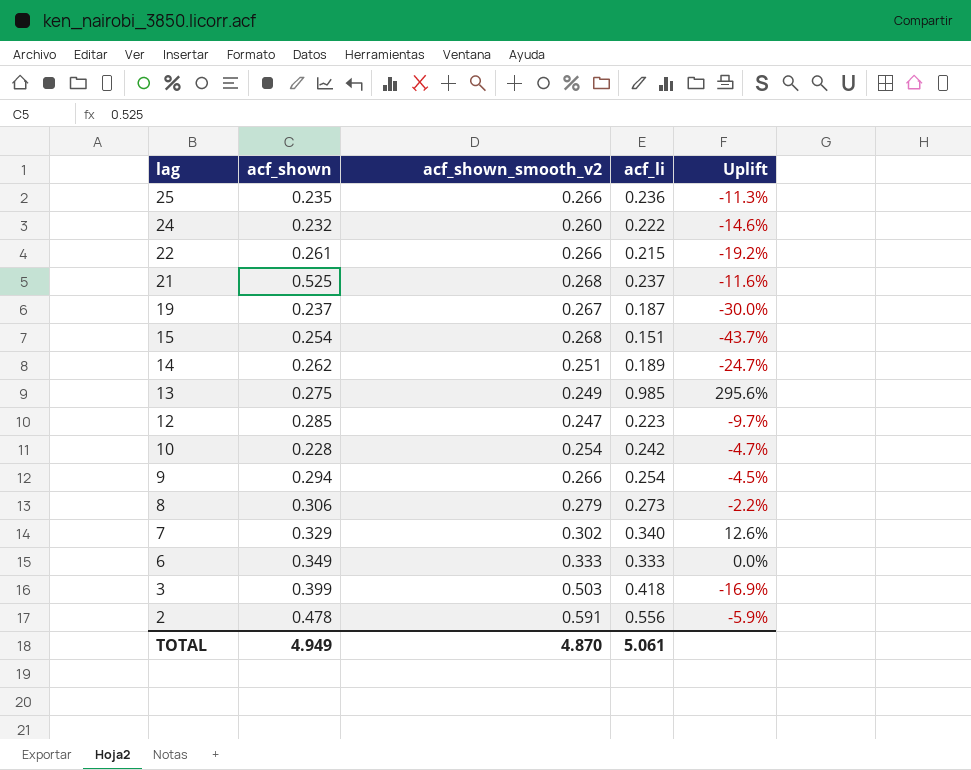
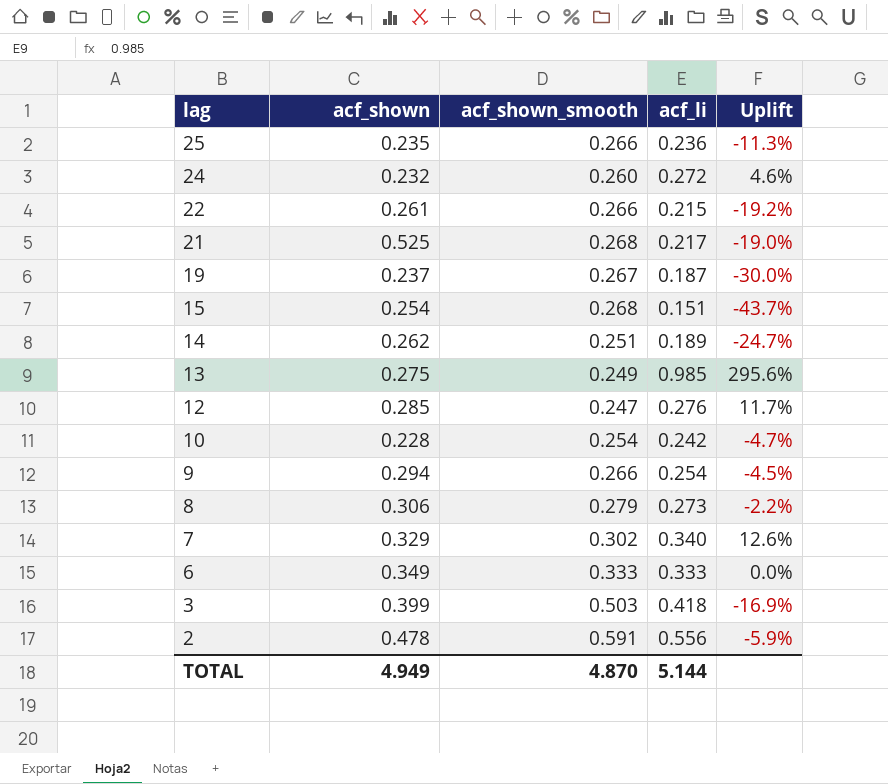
column name: acf_shown_smooth_v2 -> acf_shown_smooth
24 | acf_li: 0.222 -> 0.272
24 | Uplift: -14.6% -> 4.6%
21 | acf_li: 0.237 -> 0.217
21 | Uplift: -11.6% -> -19.0%
12 | acf_li: 0.223 -> 0.276
12 | Uplift: -9.7% -> 11.7%
TOTAL | acf_li: 5.061 -> 5.144

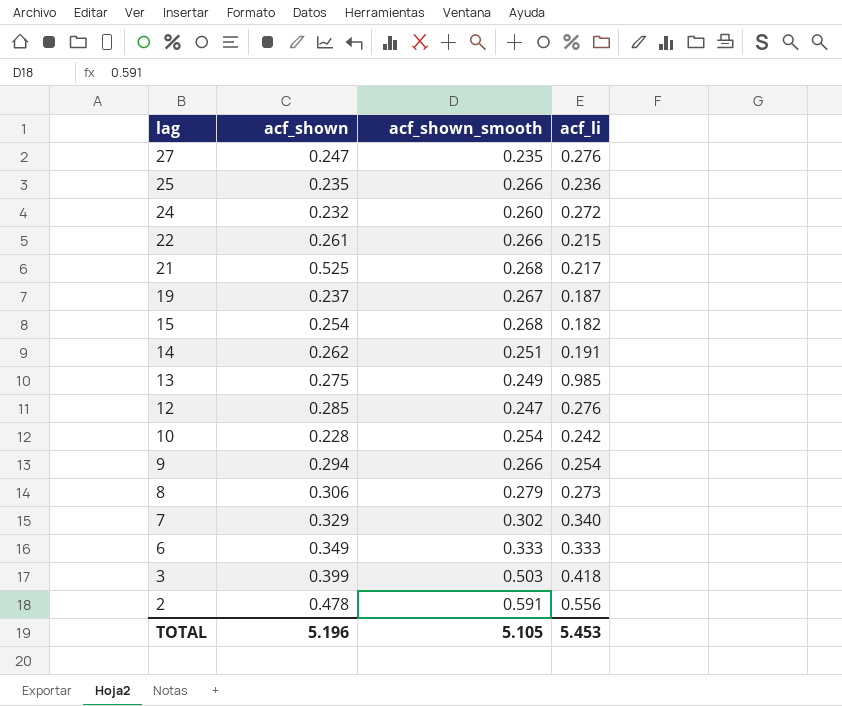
column Uplift | formula: ([acf_li] - [acf_shown_smooth]) / [acf_shown_smooth] -> none
row 27: none -> 0.247 | 0.235 | 0.276
15 | acf_li: 0.151 -> 0.182
14 | acf_li: 0.189 -> 0.191
TOTAL | acf_shown: 4.949 -> 5.196
TOTAL | acf_shown_smooth: 4.870 -> 5.105
TOTAL | acf_li: 5.144 -> 5.453

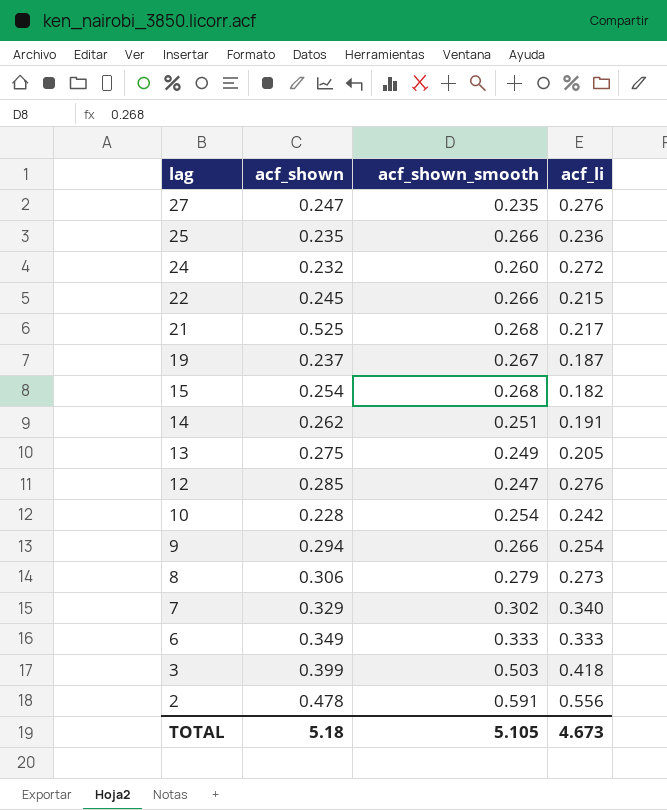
22 | acf_shown: 0.261 -> 0.245
13 | acf_li: 0.985 -> 0.205
TOTAL | acf_shown: 5.196 -> 5.18
TOTAL | acf_li: 5.453 -> 4.673

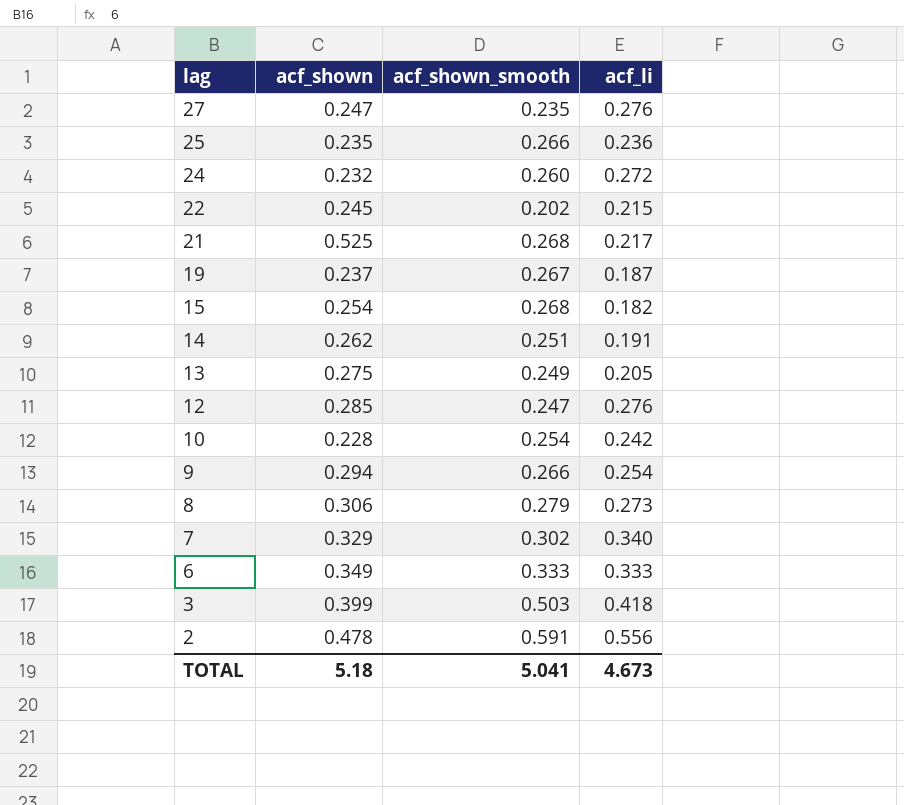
22 | acf_shown_smooth: 0.266 -> 0.202
TOTAL | acf_shown_smooth: 5.105 -> 5.041

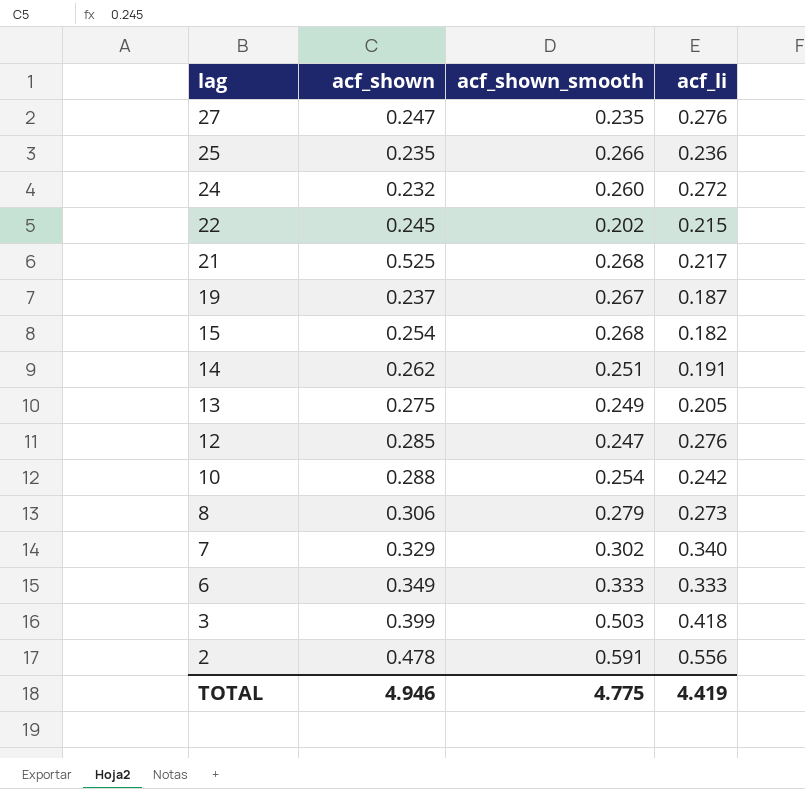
row 9: 0.294 | 0.266 | 0.254 -> none
10 | acf_shown: 0.228 -> 0.288
TOTAL | acf_shown: 5.18 -> 4.946
TOTAL | acf_shown_smooth: 5.041 -> 4.775
TOTAL | acf_li: 4.673 -> 4.419

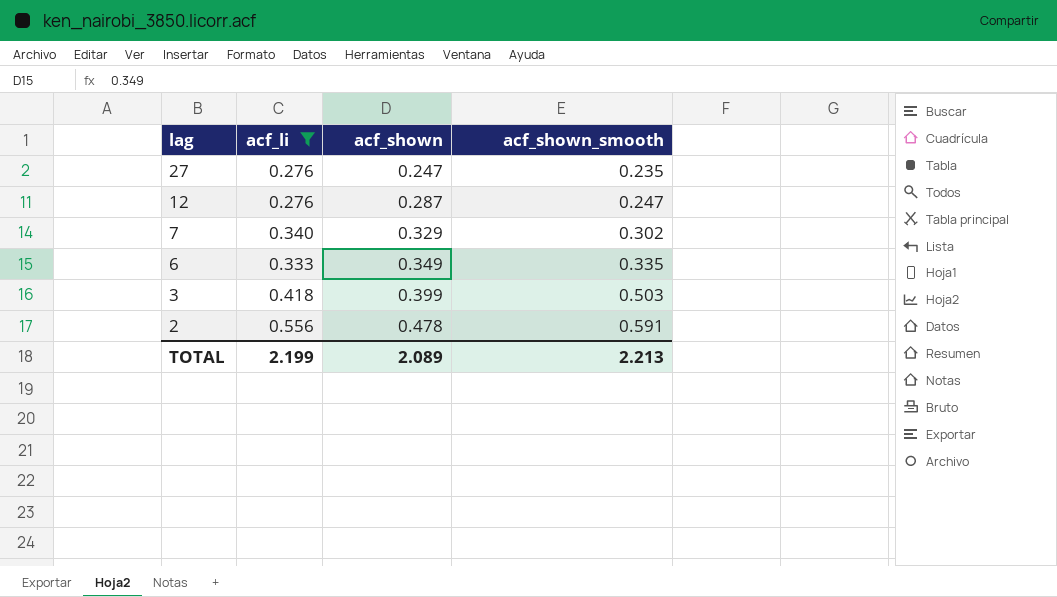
filter: none -> acf_li >= 0.276
column acf_li | position: 4 -> 2
12 | acf_shown: 0.285 -> 0.287
6 | acf_shown_smooth: 0.333 -> 0.335
TOTAL | acf_li: 4.419 -> 2.199
TOTAL | acf_shown: 4.946 -> 2.089
TOTAL | acf_shown_smooth: 4.775 -> 2.213

